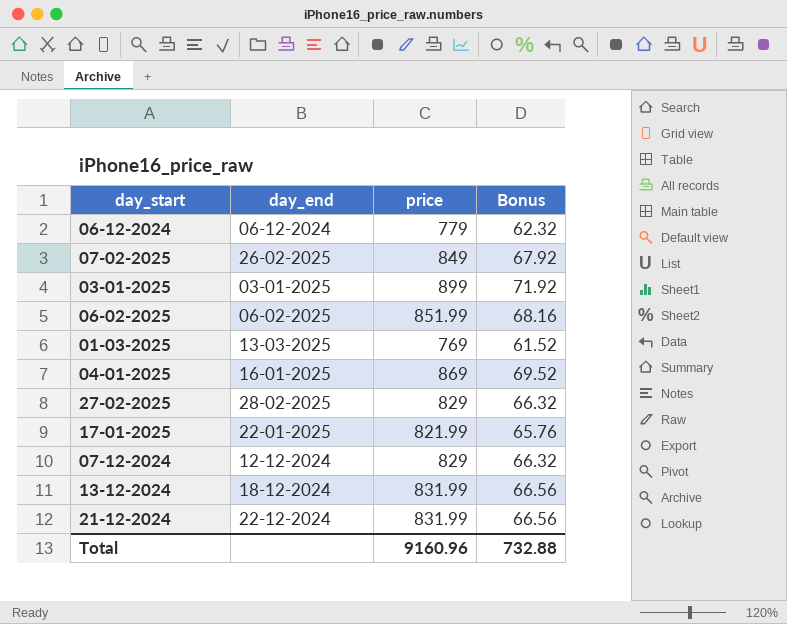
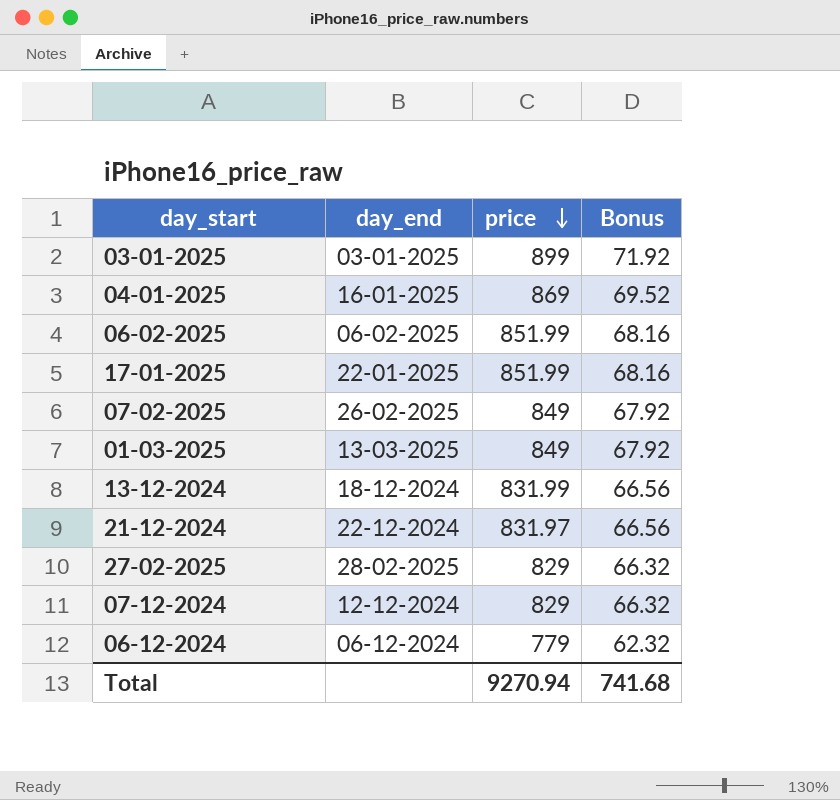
row order: none -> price descending
17-01-2025 | price: 821.99 -> 851.99
17-01-2025 | Bonus: 65.76 -> 68.16
01-03-2025 | price: 769 -> 849
01-03-2025 | Bonus: 61.52 -> 67.92
21-12-2024 | price: 831.99 -> 831.97
Total | price: 9160.96 -> 9270.94
Total | Bonus: 732.88 -> 741.68

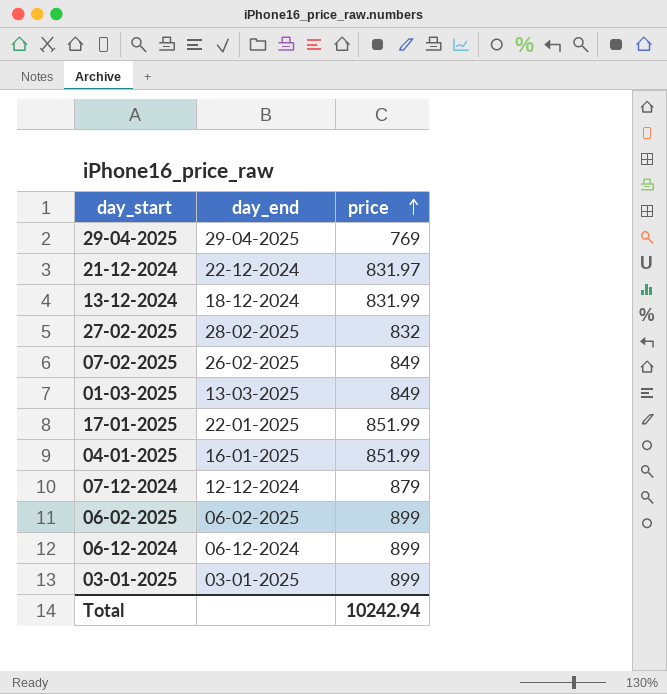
row order: price descending -> price ascending
column Bonus | formula: [price] * 0.08 -> none
row 29-04-2025: none -> 29-04-2025 | 769
27-02-2025 | price: 829 -> 832
04-01-2025 | price: 869 -> 851.99
07-12-2024 | price: 829 -> 879
06-02-2025 | price: 851.99 -> 899
06-12-2024 | price: 779 -> 899
Total | price: 9270.94 -> 10242.94

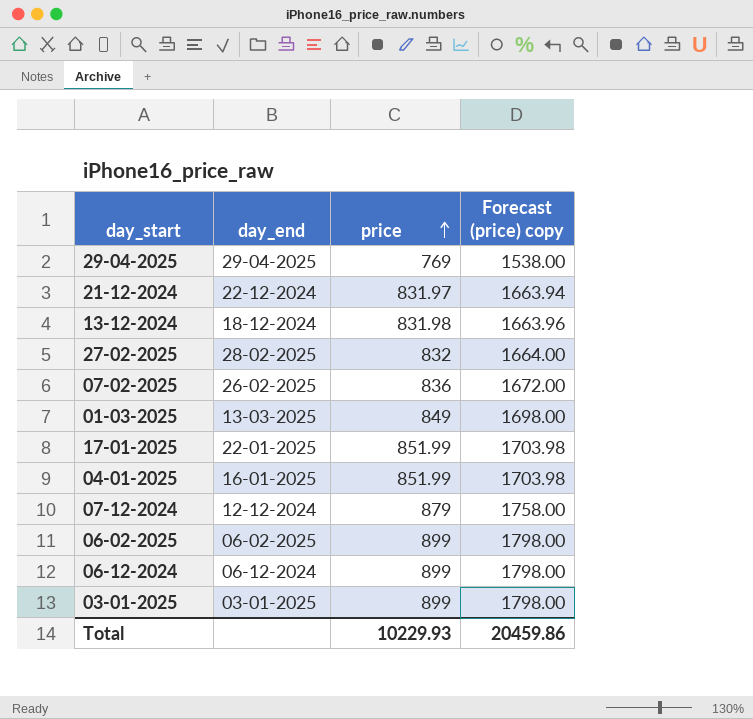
column Forecast (price) copy | formula: none -> [price] * 2
13-12-2024 | price: 831.99 -> 831.98
07-02-2025 | price: 849 -> 836
Total | price: 10242.94 -> 10229.93

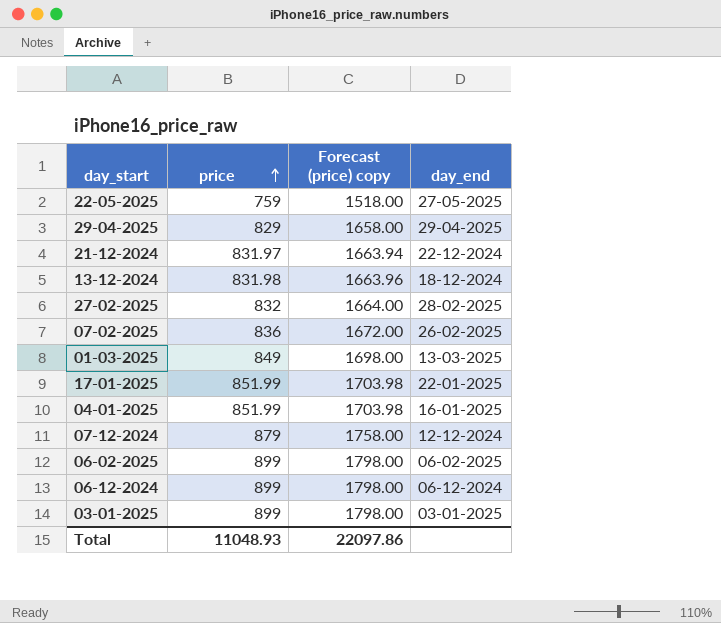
column day_end | position: 2 -> 4
row 22-05-2025: none -> 759 | 1518.00 | 27-05-2025
29-04-2025 | price: 769 -> 829
29-04-2025 | Forecast (price) copy: 1538.00 -> 1658.00
Total | price: 10229.93 -> 11048.93
Total | Forecast (price) copy: 20459.86 -> 22097.86

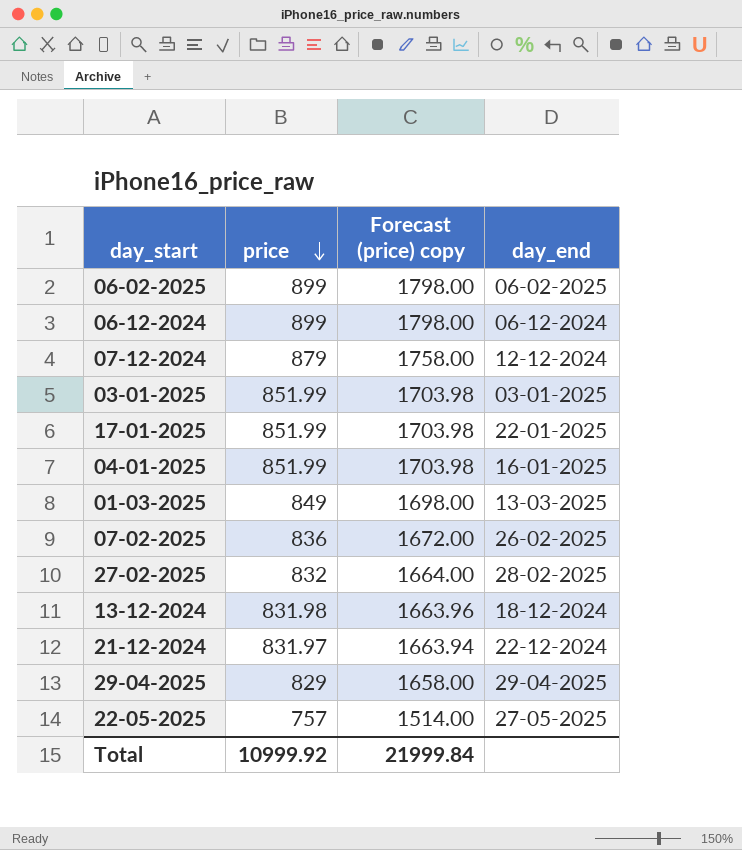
row order: price ascending -> price descending
03-01-2025 | price: 899 -> 851.99
03-01-2025 | Forecast (price) copy: 1798.00 -> 1703.98
22-05-2025 | price: 759 -> 757
22-05-2025 | Forecast (price) copy: 1518.00 -> 1514.00
Total | price: 11048.93 -> 10999.92
Total | Forecast (price) copy: 22097.86 -> 21999.84

